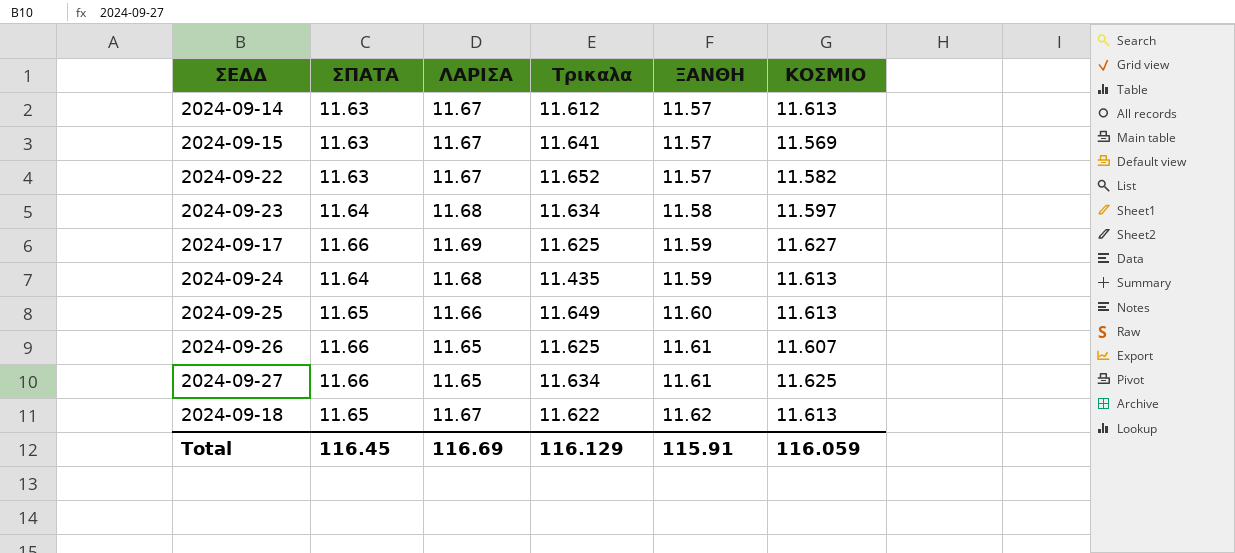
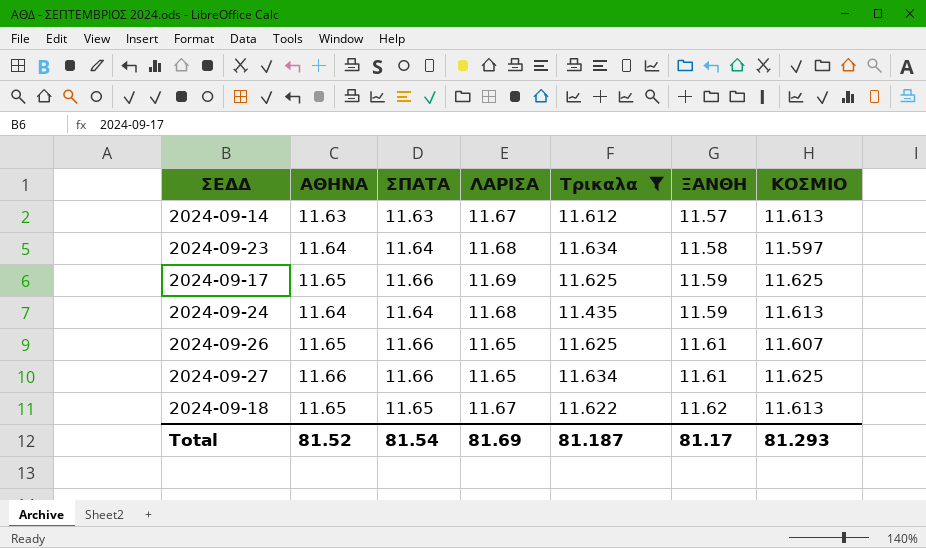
filter: none -> Τρικαλα <= 11.634
column ΑΘΗΝΑ | position: none -> 2
2024-09-17 | ΚΟΣΜΙΟ: 11.627 -> 11.625
Total | ΣΠΑΤΑ: 116.45 -> 81.54
Total | ΛΑΡΙΣΑ: 116.69 -> 81.69
Total | Τρικαλα: 116.129 -> 81.187
Total | ΞΑΝΘΗ: 115.91 -> 81.17
Total | ΚΟΣΜΙΟ: 116.059 -> 81.293

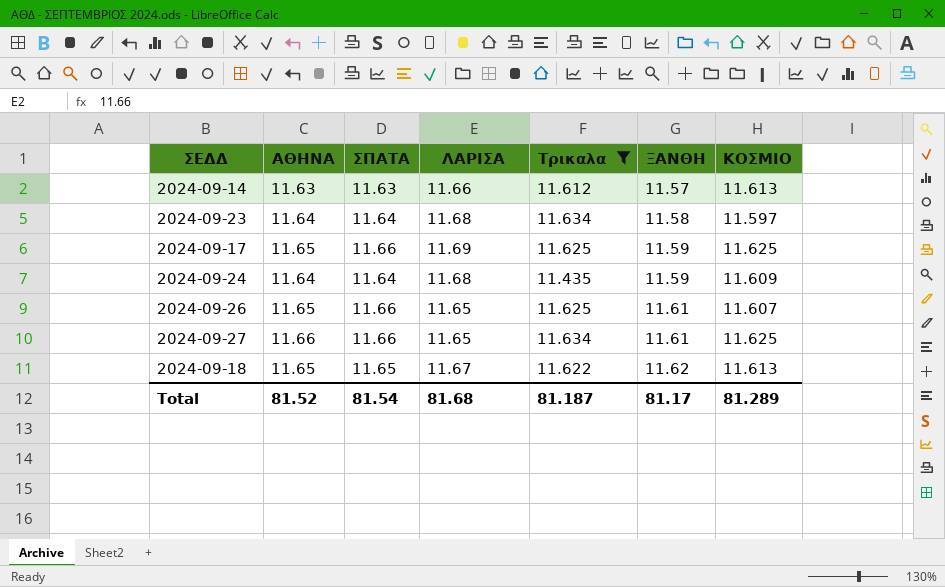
2024-09-14 | ΛΑΡΙΣΑ: 11.67 -> 11.66
2024-09-24 | ΚΟΣΜΙΟ: 11.613 -> 11.609
Total | ΛΑΡΙΣΑ: 81.69 -> 81.68
Total | ΚΟΣΜΙΟ: 81.293 -> 81.289

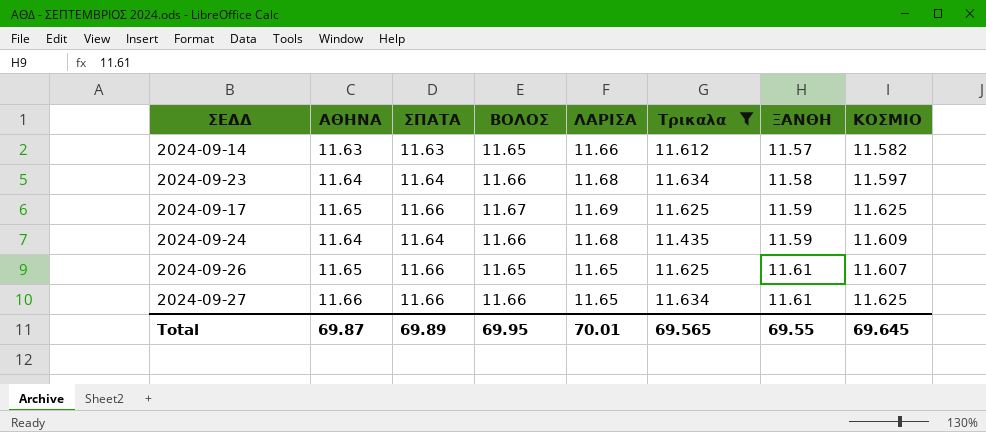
column ΒΟΛΟΣ | position: none -> 4
row 2024-09-18: 11.65 | 11.65 | 11.67 | 11.622 | 11.62 | 11.613 -> none
2024-09-14 | ΚΟΣΜΙΟ: 11.613 -> 11.582
Total | ΑΘΗΝΑ: 81.52 -> 69.87
Total | ΣΠΑΤΑ: 81.54 -> 69.89
Total | ΛΑΡΙΣΑ: 81.68 -> 70.01
Total | Τρικαλα: 81.187 -> 69.565
Total | ΞΑΝΘΗ: 81.17 -> 69.55
Total | ΚΟΣΜΙΟ: 81.289 -> 69.645

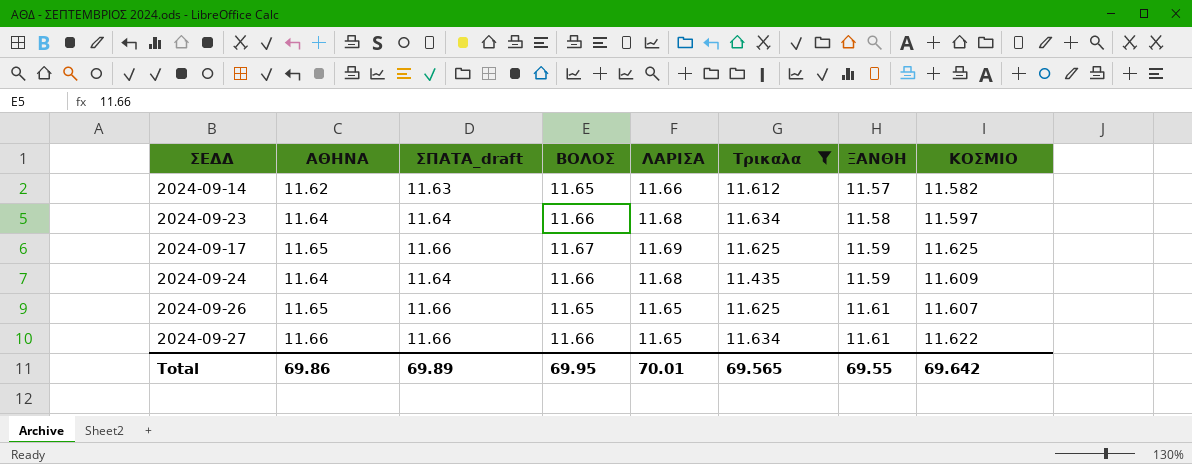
column name: ΣΠΑΤΑ -> ΣΠΑΤΑ_draft
2024-09-14 | ΑΘΗΝΑ: 11.63 -> 11.62
2024-09-27 | ΚΟΣΜΙΟ: 11.625 -> 11.622
Total | ΑΘΗΝΑ: 69.87 -> 69.86
Total | ΚΟΣΜΙΟ: 69.645 -> 69.642

